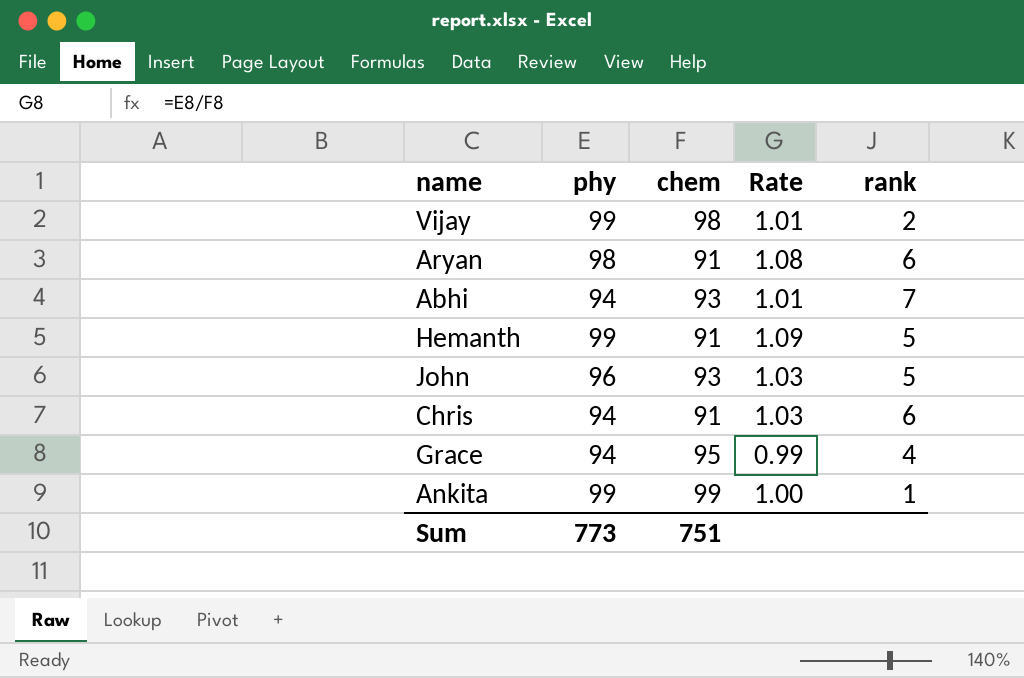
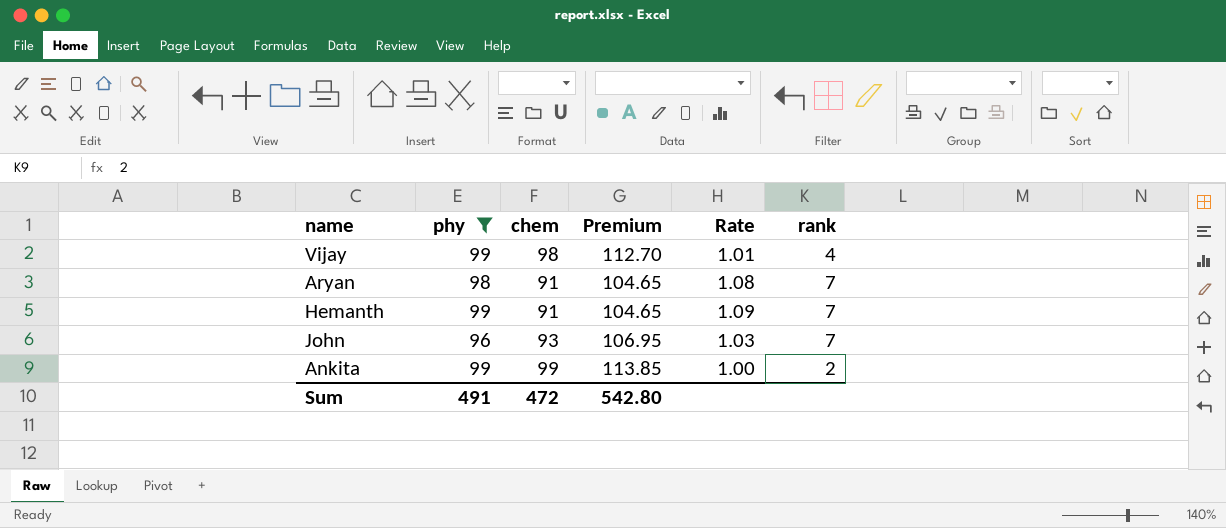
filter: none -> phy != 94
column Premium | formula: none -> [chem] * 1.15
Vijay | rank: 2 -> 4
Aryan | rank: 6 -> 7
Hemanth | rank: 5 -> 7
John | rank: 5 -> 7
Ankita | rank: 1 -> 2
Sum | phy: 773 -> 491
Sum | chem: 751 -> 472

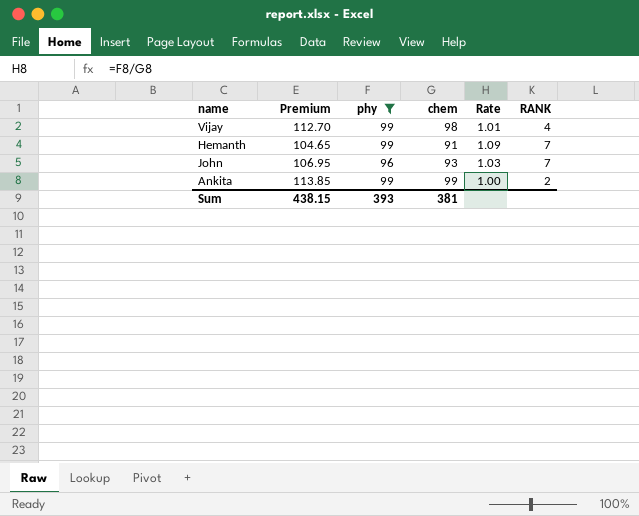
column Premium | position: 4 -> 2
column name: rank -> RANK
row Aryan: 98 | 91 | 104.65 | 1.08 | 7 -> none
Sum | Premium: 542.80 -> 438.15
Sum | phy: 491 -> 393
Sum | chem: 472 -> 381

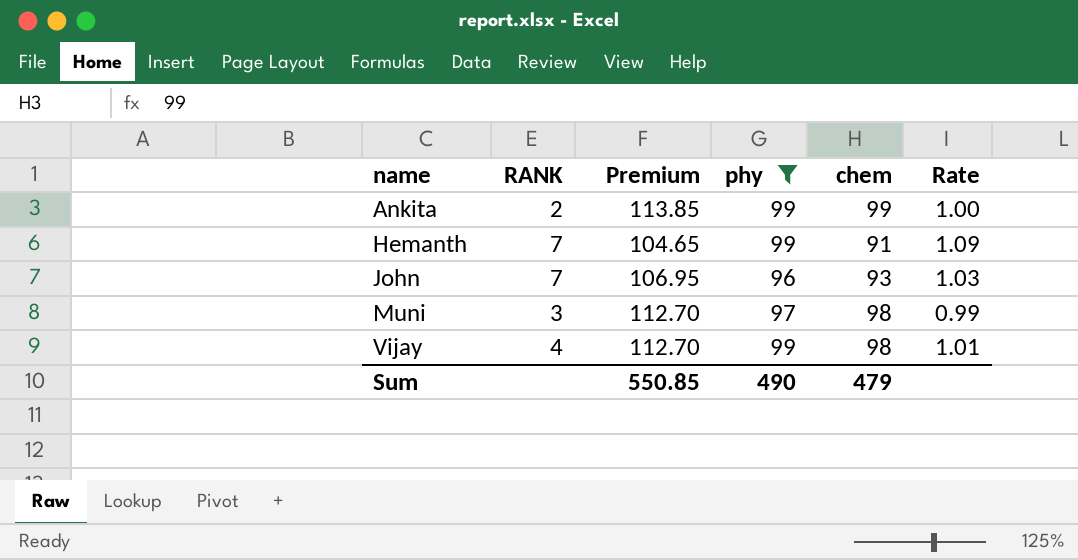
row order: none -> name ascending
column RANK | position: 6 -> 2
row Muni: none -> 3 | 112.70 | 97 | 98 | 0.99
Sum | Premium: 438.15 -> 550.85
Sum | phy: 393 -> 490
Sum | chem: 381 -> 479

